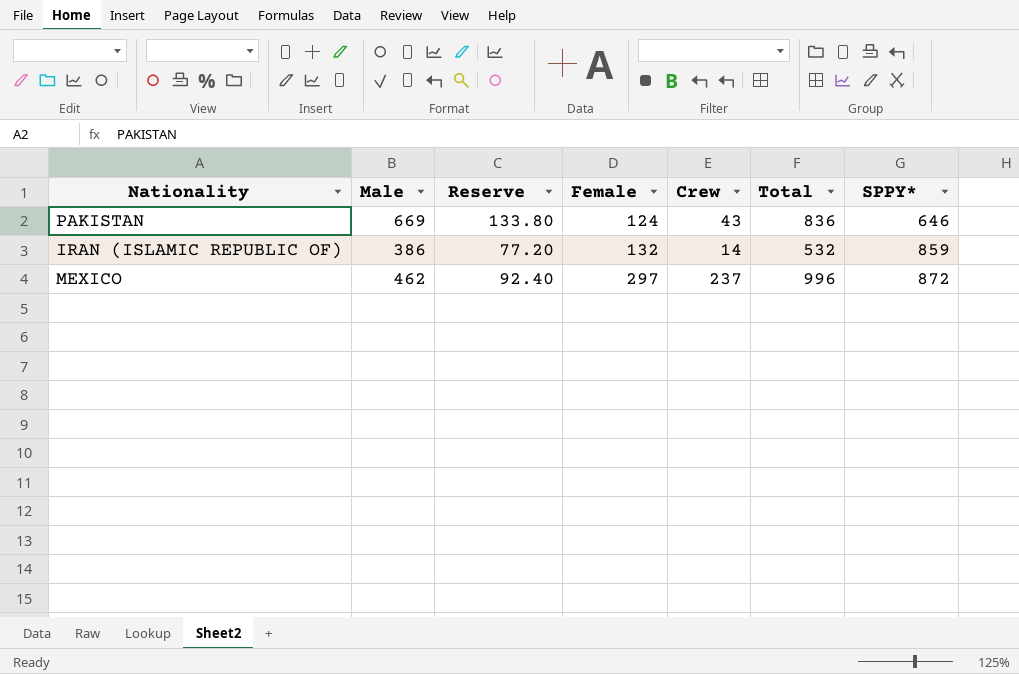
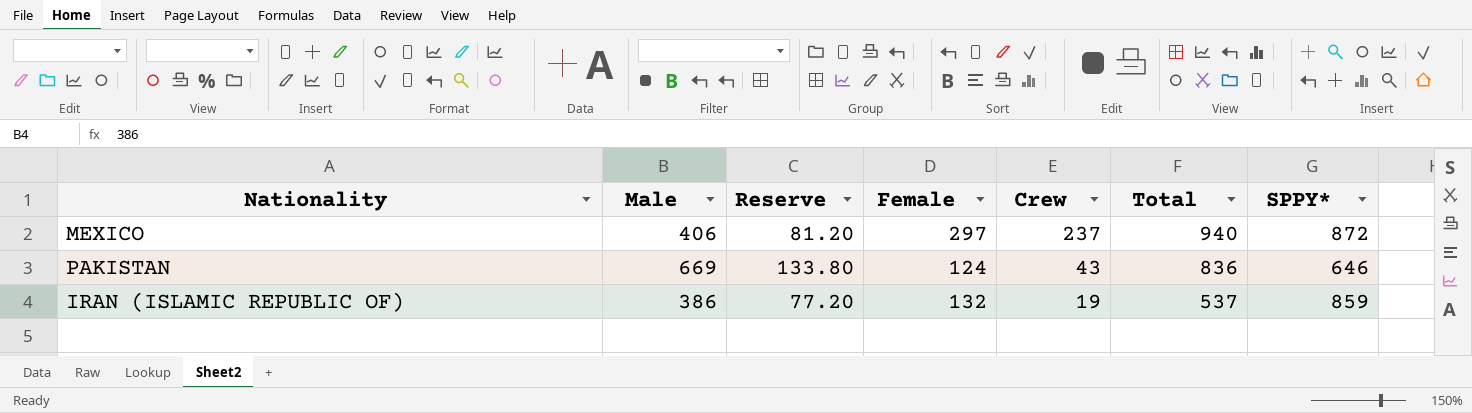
row order: Female ascending -> Crew descending
MEXICO | Male: 462 -> 406
MEXICO | Reserve: 92.40 -> 81.20
MEXICO | Total: 996 -> 940
IRAN (ISLAMIC REPUBLIC OF) | Crew: 14 -> 19
IRAN (ISLAMIC REPUBLIC OF) | Total: 532 -> 537

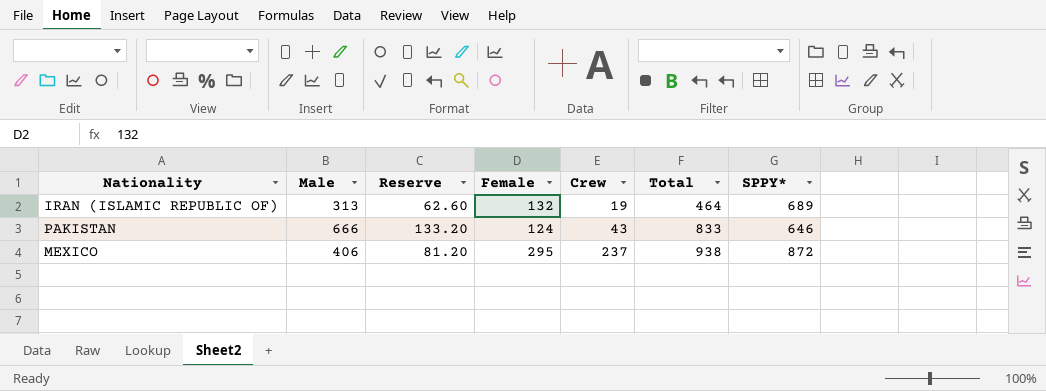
row order: Crew descending -> Crew ascending
IRAN (ISLAMIC REPUBLIC OF) | Male: 386 -> 313
IRAN (ISLAMIC REPUBLIC OF) | Reserve: 77.20 -> 62.60
IRAN (ISLAMIC REPUBLIC OF) | Total: 537 -> 464
IRAN (ISLAMIC REPUBLIC OF) | SPPY*: 859 -> 689
PAKISTAN | Male: 669 -> 666
PAKISTAN | Reserve: 133.80 -> 133.20
PAKISTAN | Total: 836 -> 833
MEXICO | Female: 297 -> 295
MEXICO | Total: 940 -> 938

